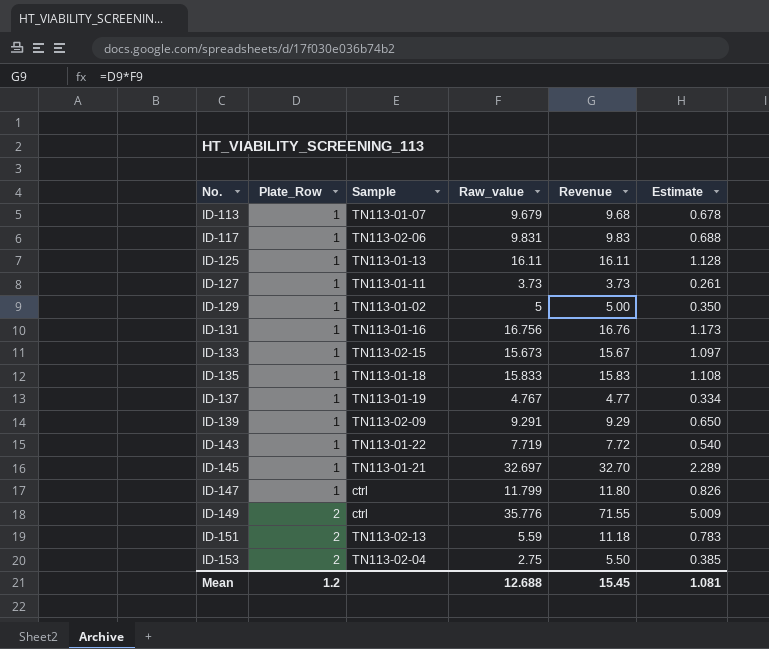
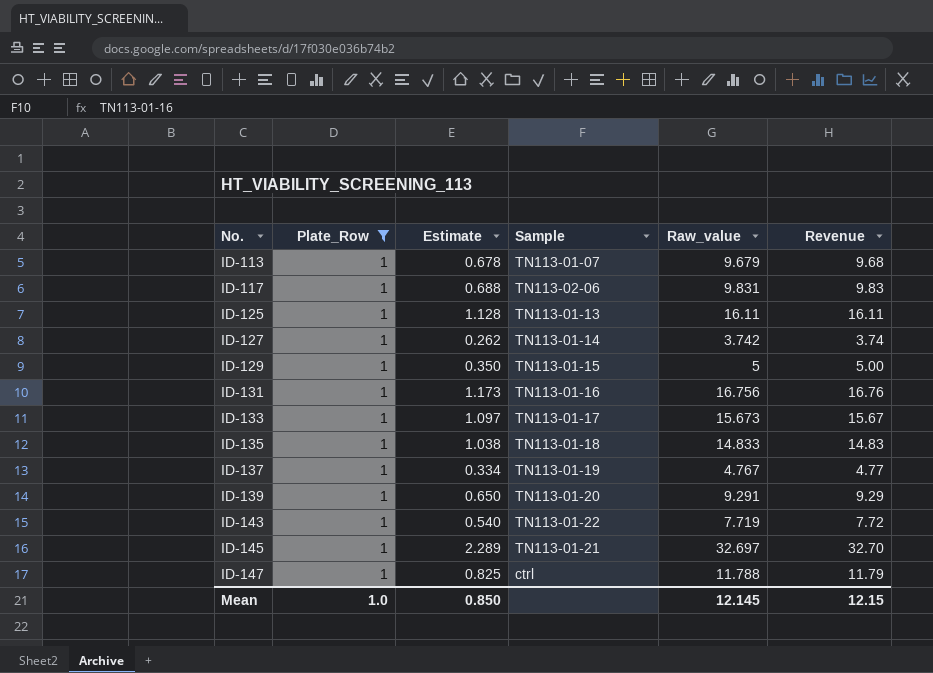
filter: none -> Plate_Row = 1
column Estimate | position: 6 -> 3
ID-127 | Estimate: 0.261 -> 0.262
ID-127 | Sample: TN113-01-11 -> TN113-01-14
ID-127 | Raw_value: 3.73 -> 3.742
ID-127 | Revenue: 3.73 -> 3.74
ID-129 | Sample: TN113-01-02 -> TN113-01-15
ID-133 | Sample: TN113-02-15 -> TN113-01-17
ID-135 | Estimate: 1.108 -> 1.038
ID-135 | Raw_value: 15.833 -> 14.833
ID-135 | Revenue: 15.83 -> 14.83
ID-139 | Sample: TN113-02-09 -> TN113-01-20
ID-147 | Estimate: 0.826 -> 0.825
ID-147 | Raw_value: 11.799 -> 11.788
ID-147 | Revenue: 11.80 -> 11.79
Mean | Plate_Row: 1.2 -> 1.0
Mean | Estimate: 1.081 -> 0.850
Mean | Raw_value: 12.688 -> 12.145
Mean | Revenue: 15.45 -> 12.15

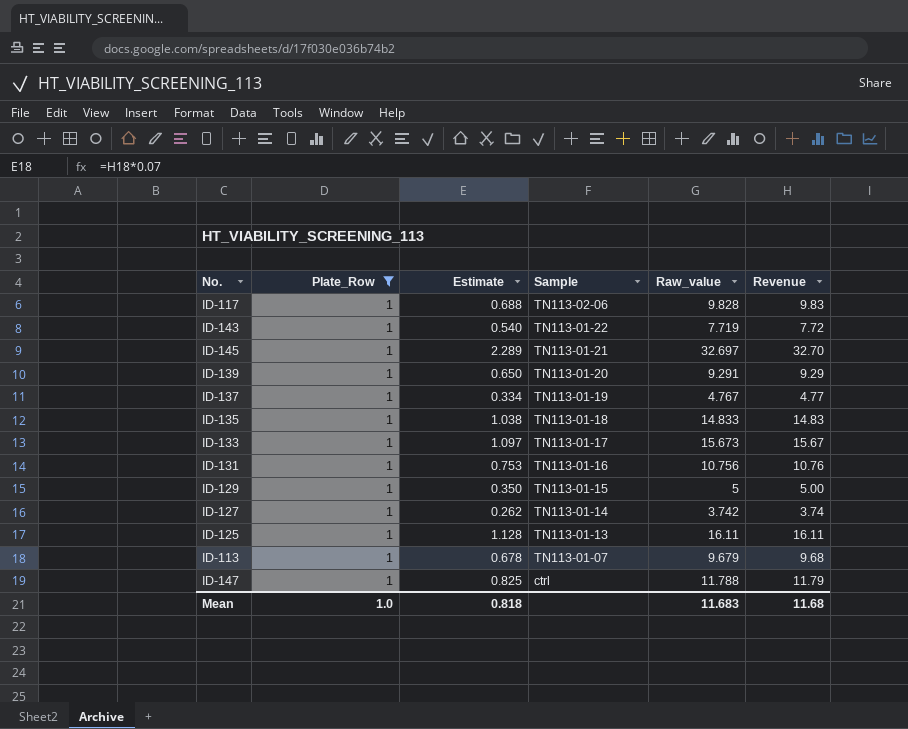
row order: No. ascending -> Sample descending
ID-117 | Raw_value: 9.831 -> 9.828
ID-131 | Estimate: 1.173 -> 0.753
ID-131 | Raw_value: 16.756 -> 10.756
ID-131 | Revenue: 16.76 -> 10.76
Mean | Estimate: 0.850 -> 0.818
Mean | Raw_value: 12.145 -> 11.683
Mean | Revenue: 12.15 -> 11.68

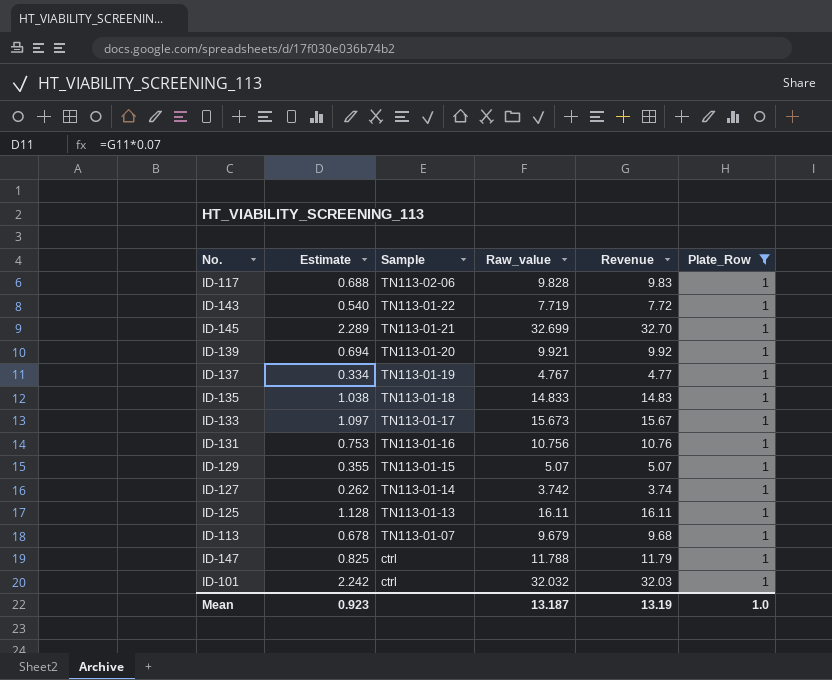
column Plate_Row | position: 2 -> 6
ID-145 | Raw_value: 32.697 -> 32.699
ID-139 | Estimate: 0.650 -> 0.694
ID-139 | Raw_value: 9.291 -> 9.921
ID-139 | Revenue: 9.29 -> 9.92
ID-129 | Estimate: 0.350 -> 0.355
ID-129 | Raw_value: 5 -> 5.07
ID-129 | Revenue: 5.00 -> 5.07
row ID-101: none -> 2.242 | ctrl | 32.032 | 32.03 | 1
Mean | Estimate: 0.818 -> 0.923
Mean | Raw_value: 11.683 -> 13.187
Mean | Revenue: 11.68 -> 13.19

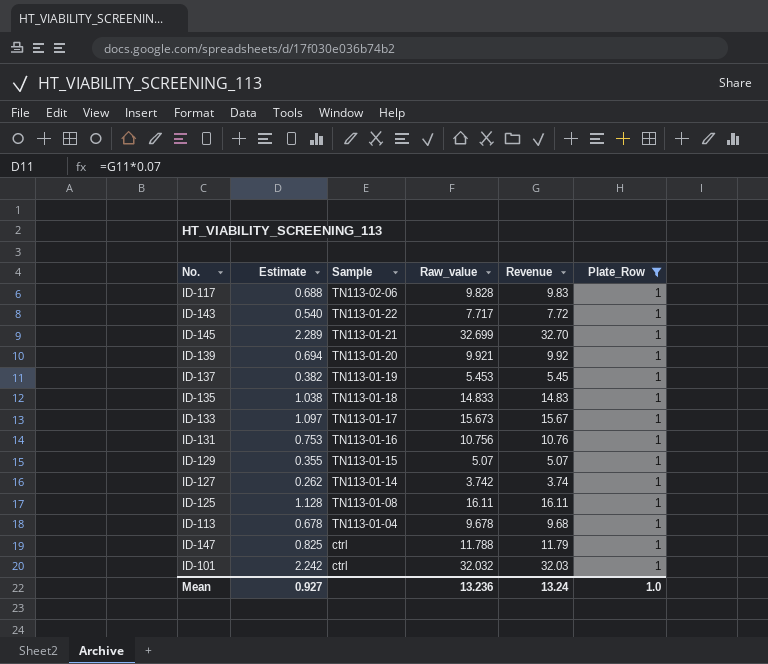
ID-143 | Raw_value: 7.719 -> 7.717
ID-137 | Estimate: 0.334 -> 0.382
ID-137 | Raw_value: 4.767 -> 5.453
ID-137 | Revenue: 4.77 -> 5.45
ID-125 | Sample: TN113-01-13 -> TN113-01-08
ID-113 | Sample: TN113-01-07 -> TN113-01-04
ID-113 | Raw_value: 9.679 -> 9.678
Mean | Estimate: 0.923 -> 0.927
Mean | Raw_value: 13.187 -> 13.236
Mean | Revenue: 13.19 -> 13.24

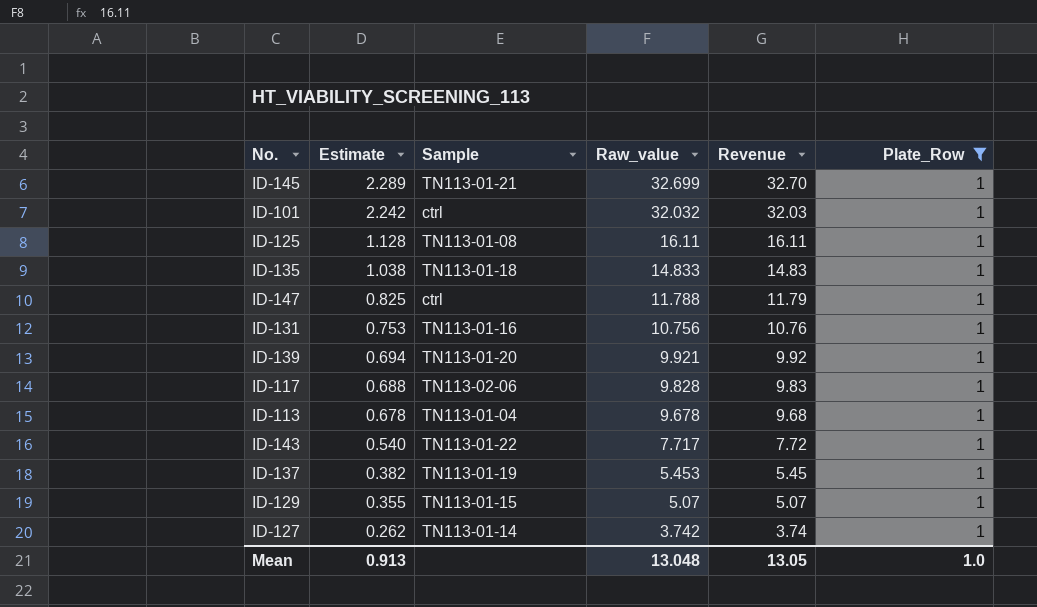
row order: Sample descending -> Estimate descending
row ID-133: 1.097 | TN113-01-17 | 15.673 | 15.67 | 1 -> none
Mean | Estimate: 0.927 -> 0.913
Mean | Raw_value: 13.236 -> 13.048
Mean | Revenue: 13.24 -> 13.05

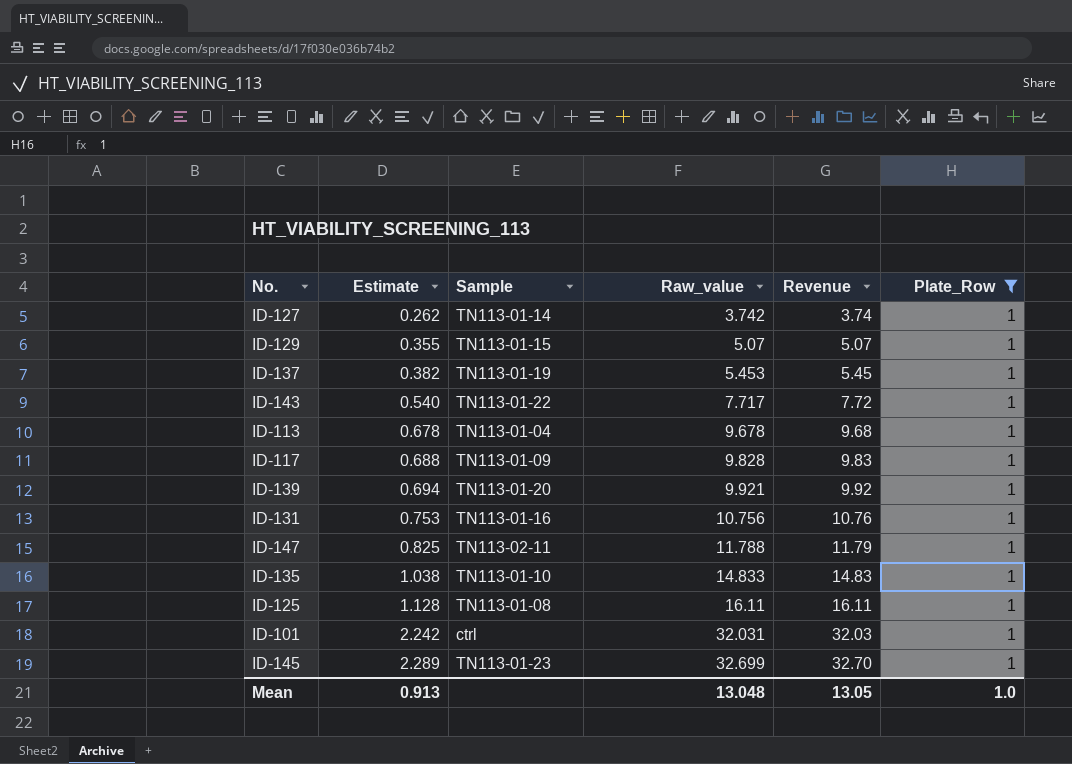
row order: Estimate descending -> Estimate ascending
ID-117 | Sample: TN113-02-06 -> TN113-01-09
ID-147 | Sample: ctrl -> TN113-02-11
ID-135 | Sample: TN113-01-18 -> TN113-01-10
ID-101 | Raw_value: 32.032 -> 32.031
ID-145 | Sample: TN113-01-21 -> TN113-01-23

